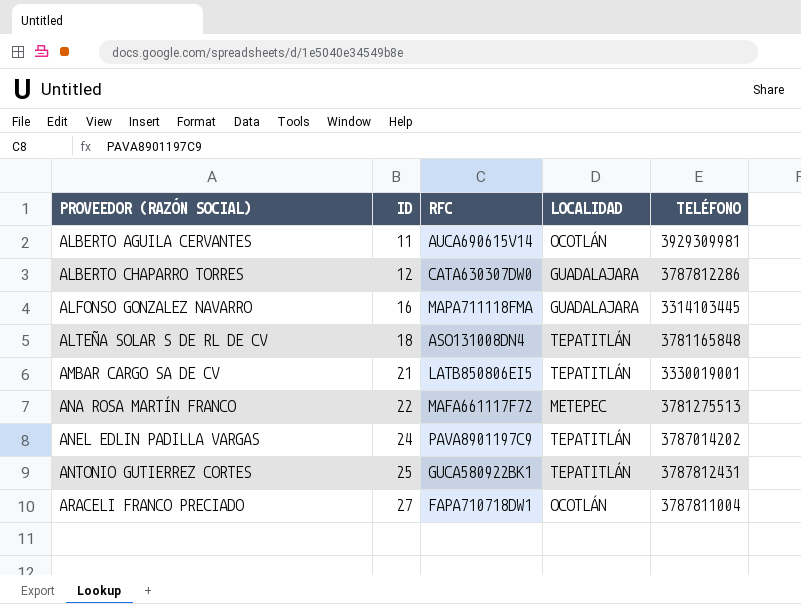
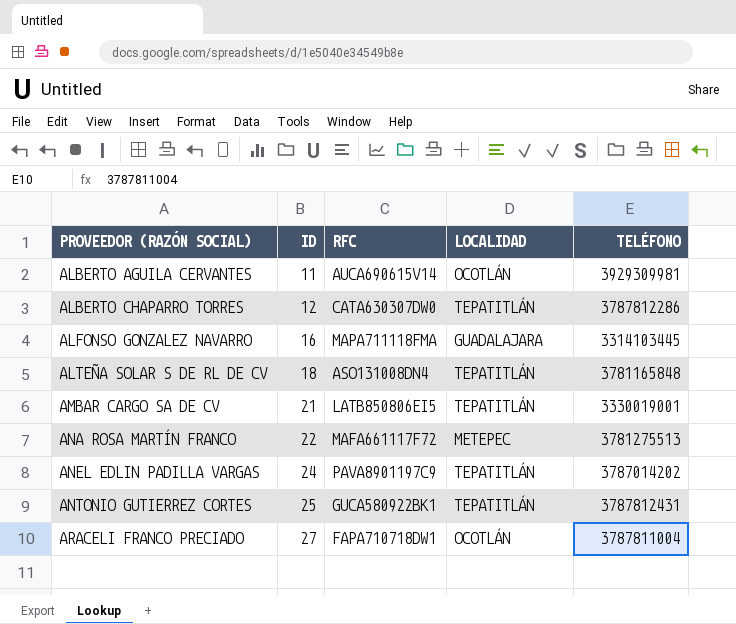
ALBERTO CHAPARRO TORRES | LOCALIDAD: GUADALAJARA -> TEPATITLÁN

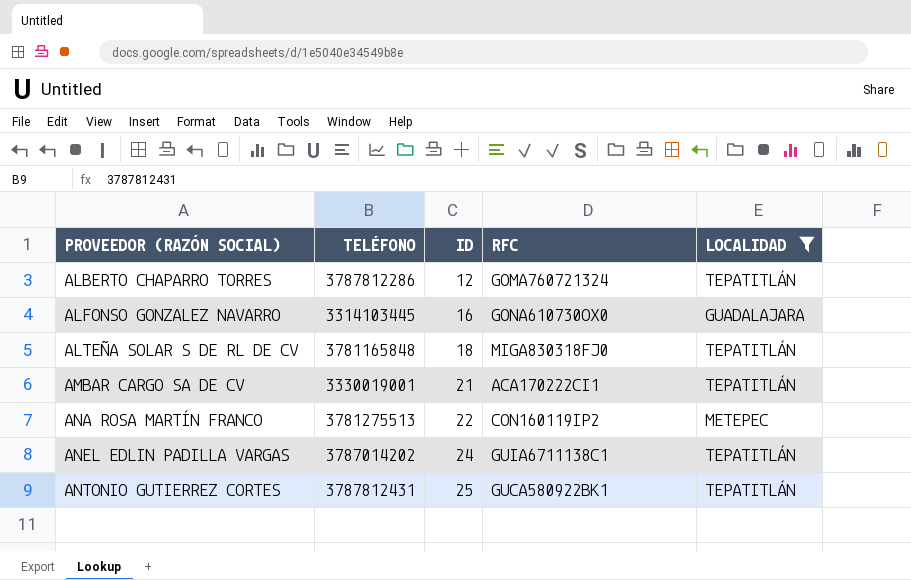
filter: none -> LOCALIDAD != OCOTLÁN
column TELÉFONO | position: 5 -> 2
ALBERTO CHAPARRO TORRES | RFC: CATA630307DW0 -> GOMA760721324
ALFONSO GONZALEZ NAVARRO | RFC: MAPA711118FMA -> GONA610730OX0
ALTEÑA SOLAR S DE RL DE CV | RFC: ASO131008DN4 -> MIGA830318FJ0
AMBAR CARGO SA DE CV | RFC: LATB850806EI5 -> ACA170222CI1
ANA ROSA MARTÍN FRANCO | RFC: MAFA661117F72 -> CON160119IP2
ANEL EDLIN PADILLA VARGAS | RFC: PAVA8901197C9 -> GUIA6711138C1

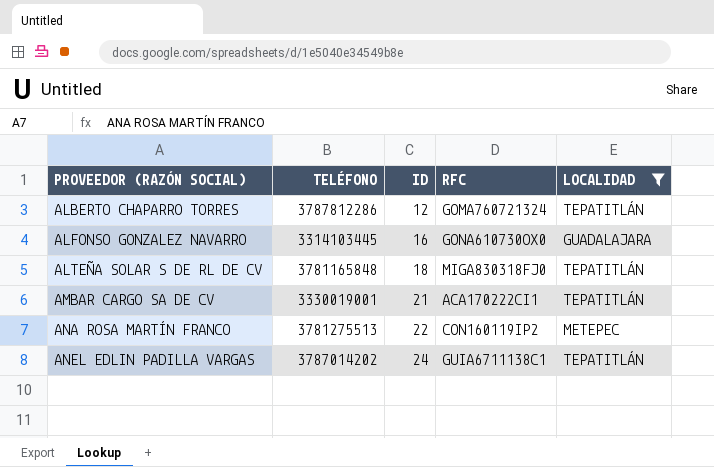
row ANTONIO GUTIERREZ CORTES: 3787812431 | 25 | GUCA580922BK1 | TEPATITLÁN -> none

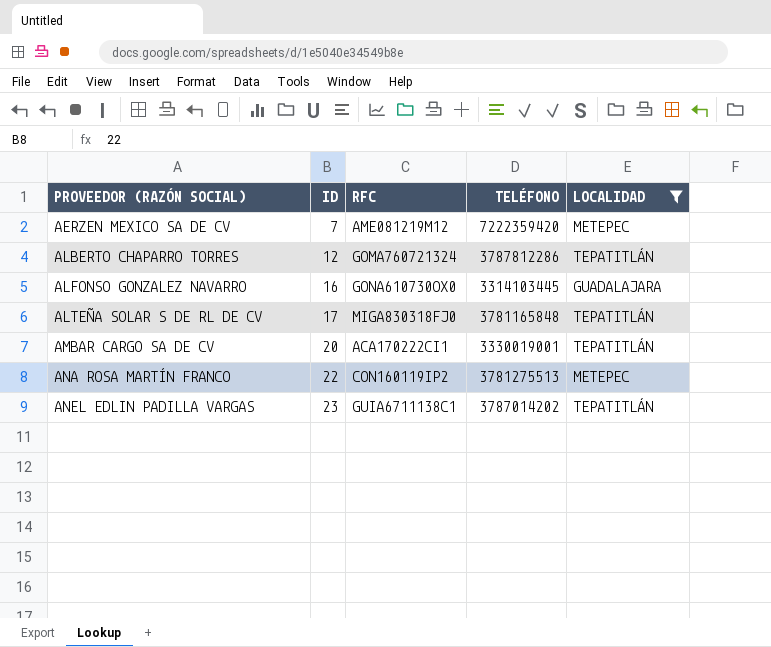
column TELÉFONO | position: 2 -> 4
row AERZEN MEXICO SA DE CV: none -> 7 | AME081219M12 | 7222359420 | METEPEC
ALTEÑA SOLAR S DE RL DE CV | ID: 18 -> 17
AMBAR CARGO SA DE CV | ID: 21 -> 20
ANEL EDLIN PADILLA VARGAS | ID: 24 -> 23

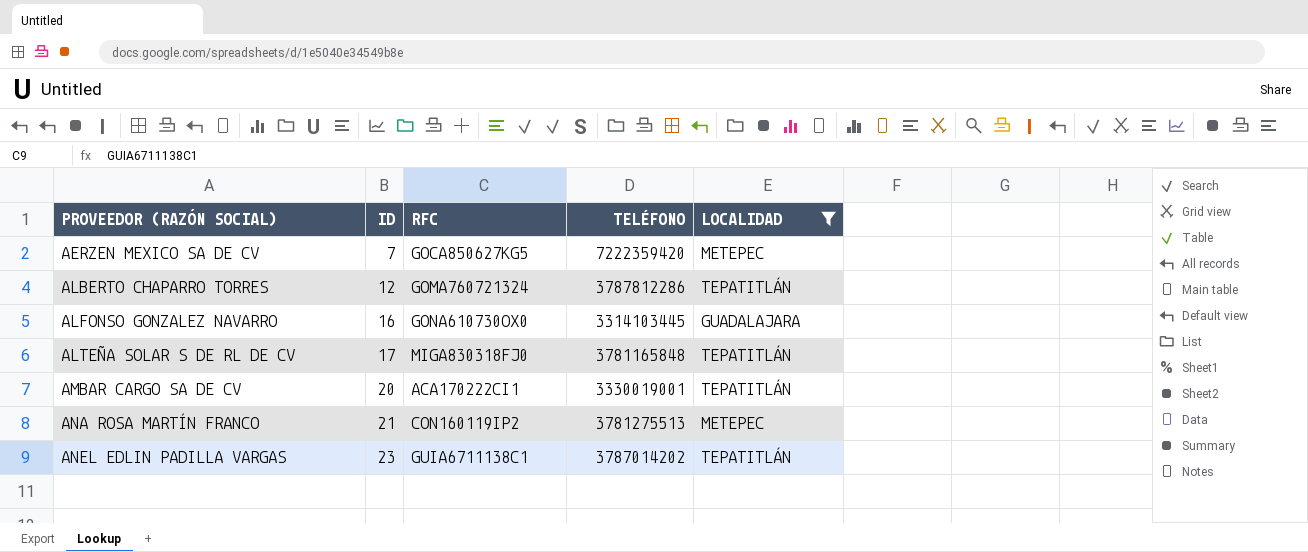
AERZEN MEXICO SA DE CV | RFC: AME081219M12 -> GOCA850627KG5
ANA ROSA MARTÍN FRANCO | ID: 22 -> 21

